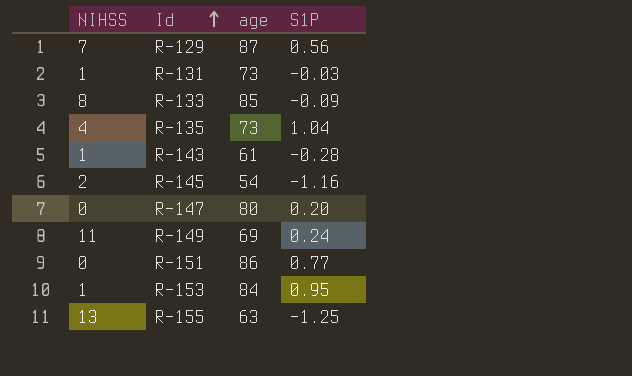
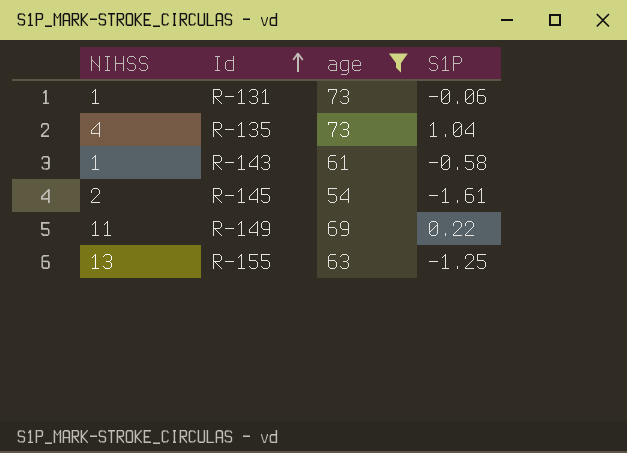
filter: none -> age <= 73
R-131 | S1P: -0.03 -> -0.06
R-143 | S1P: -0.28 -> -0.58
R-145 | S1P: -1.16 -> -1.61
R-149 | S1P: 0.24 -> 0.22

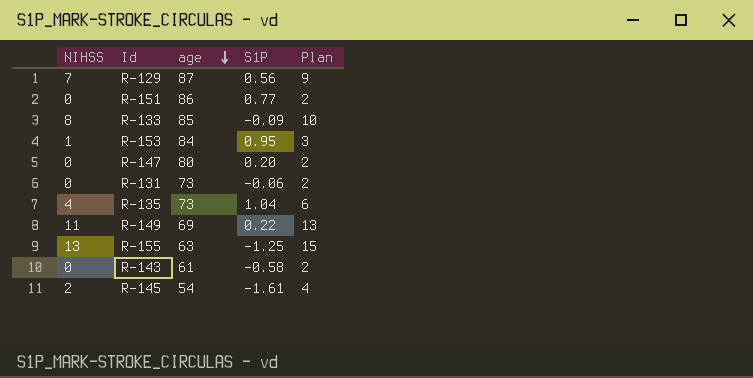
filter: age <= 73 -> none
row order: Id ascending -> age descending
column Plan | formula: none -> [NIHSS] + 2
R-131 | NIHSS: 1 -> 0
R-143 | NIHSS: 1 -> 0

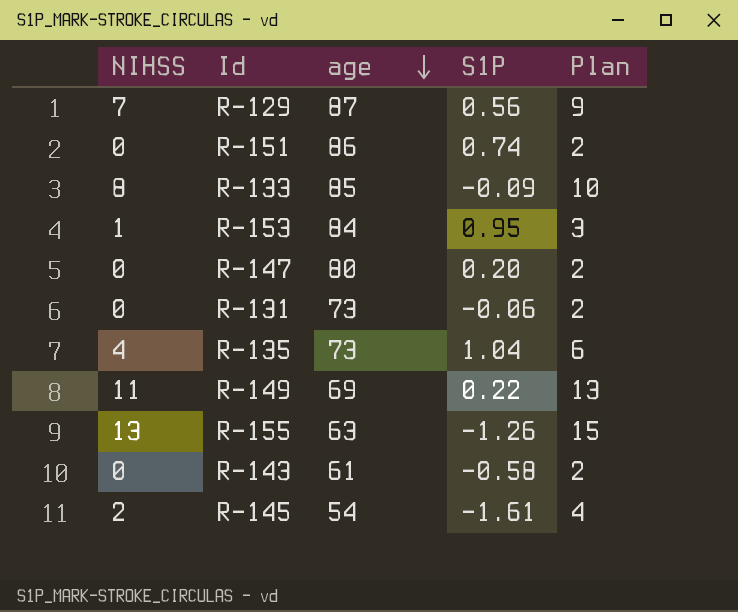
R-151 | S1P: 0.77 -> 0.74
R-155 | S1P: -1.25 -> -1.26

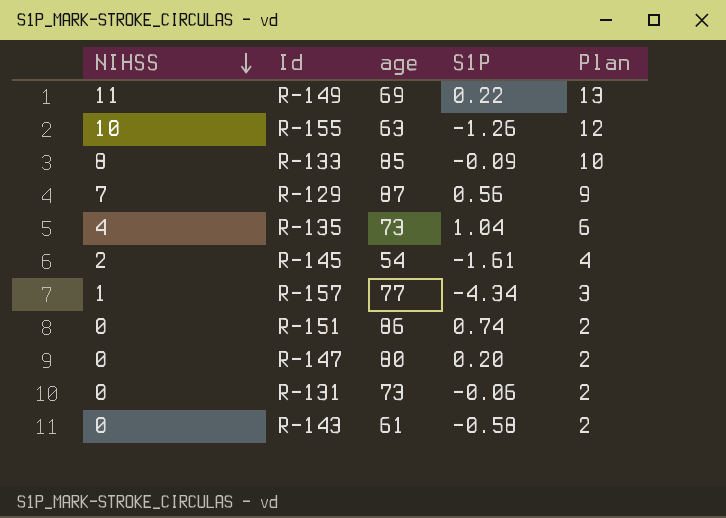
row order: age descending -> NIHSS descending
row R-153: 1 | 84 | 0.95 | 3 -> none
R-155 | NIHSS: 13 -> 10
R-155 | Plan: 15 -> 12
row R-157: none -> 1 | 77 | -4.34 | 3

